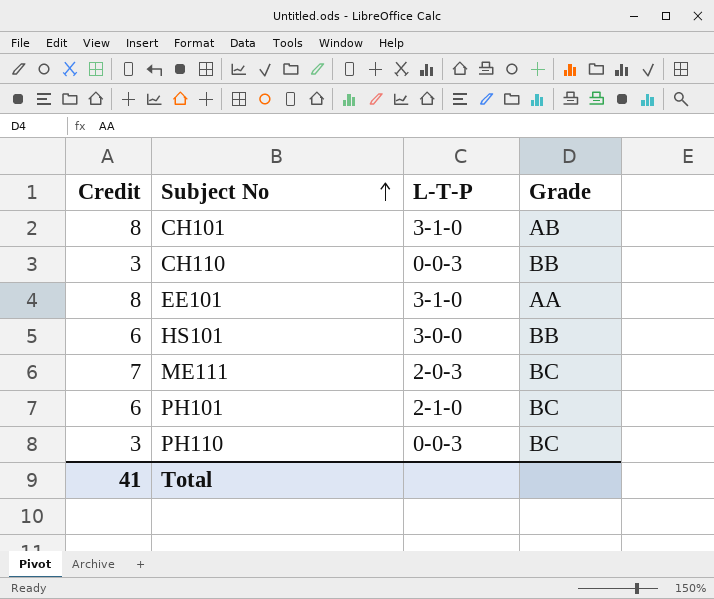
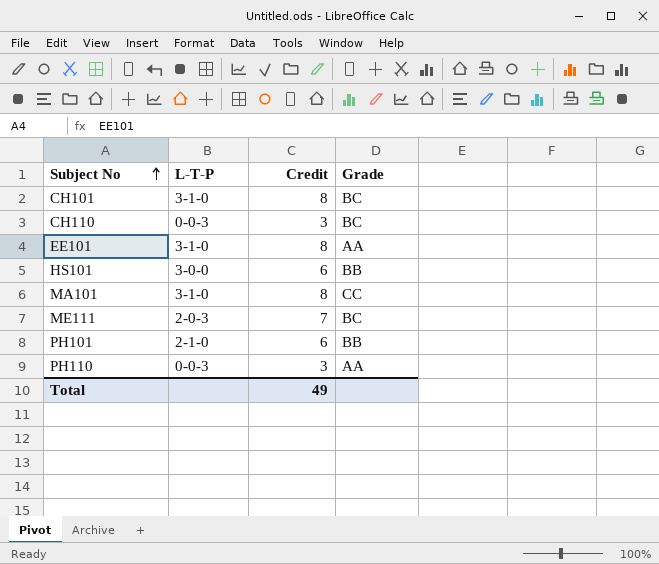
column Credit | position: 1 -> 3
CH101 | Grade: AB -> BC
CH110 | Grade: BB -> BC
row MA101: none -> 3-1-0 | 8 | CC
PH101 | Grade: BC -> BB
PH110 | Grade: BC -> AA
Total | Credit: 41 -> 49

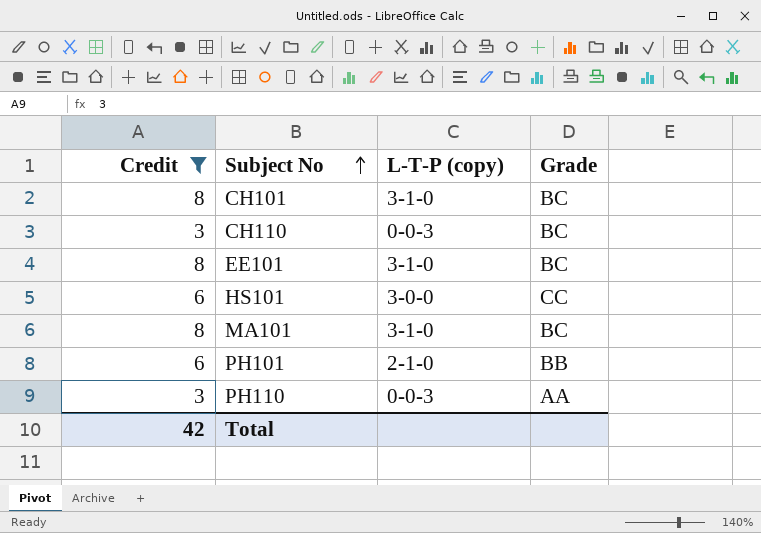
filter: none -> Credit != 7
column Credit | position: 3 -> 1
column name: L-T-P -> L-T-P (copy)
EE101 | Grade: AA -> BC
HS101 | Grade: BB -> CC
MA101 | Grade: CC -> BC
Total | Credit: 49 -> 42

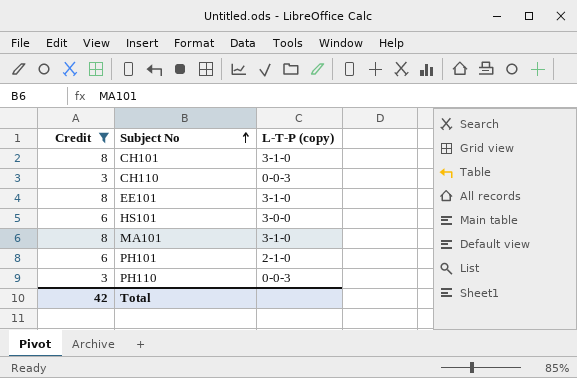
column Grade | position: 4 -> none

